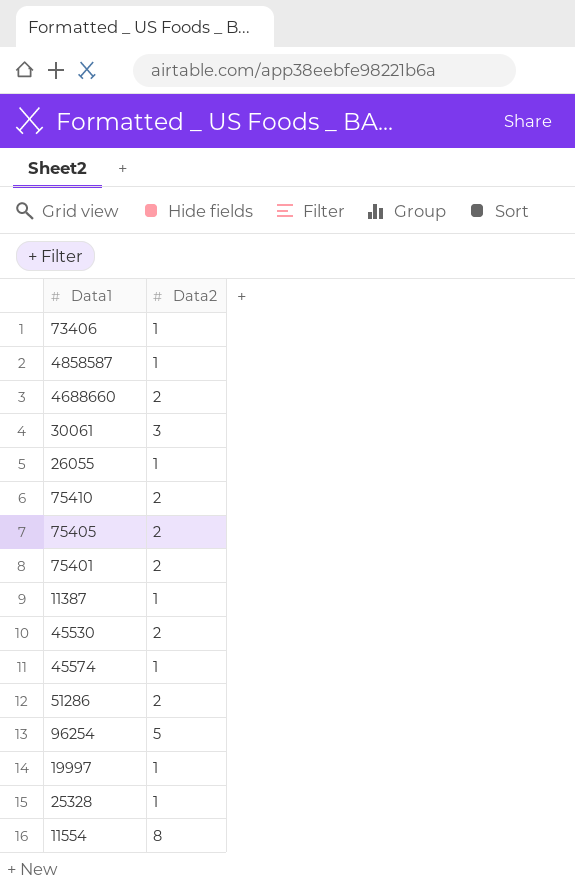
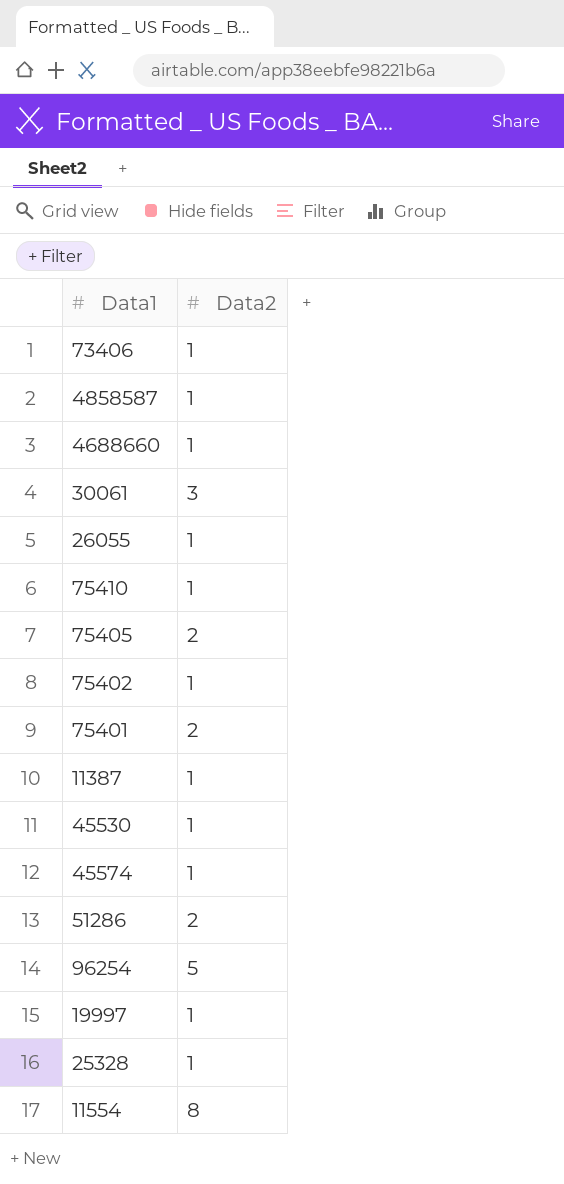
4688660 | Data2: 2 -> 1
75410 | Data2: 2 -> 1
row 75402: none -> 1
45530 | Data2: 2 -> 1

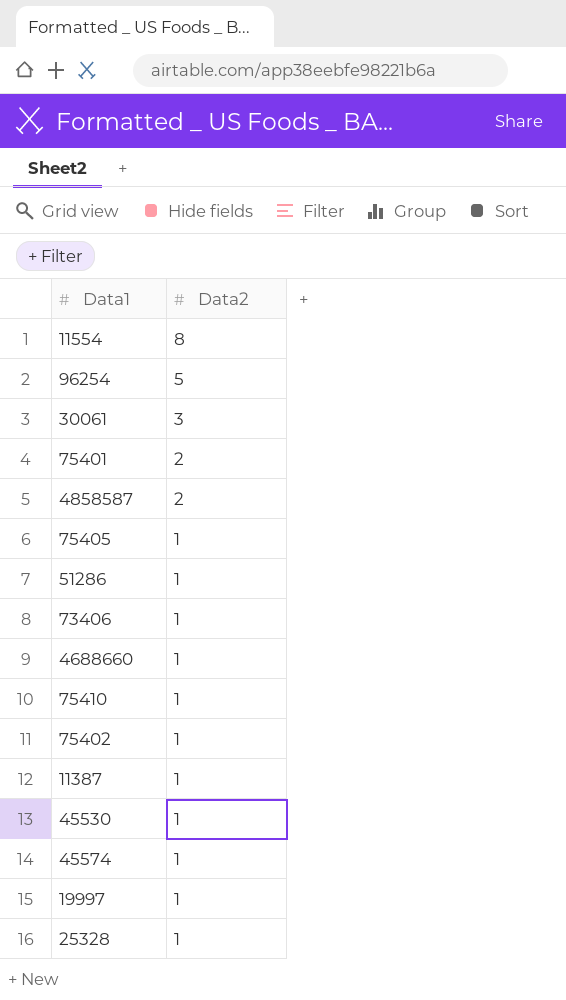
row order: none -> Data2 descending
row 26055: 1 -> none
4858587 | Data2: 1 -> 2
75405 | Data2: 2 -> 1
51286 | Data2: 2 -> 1

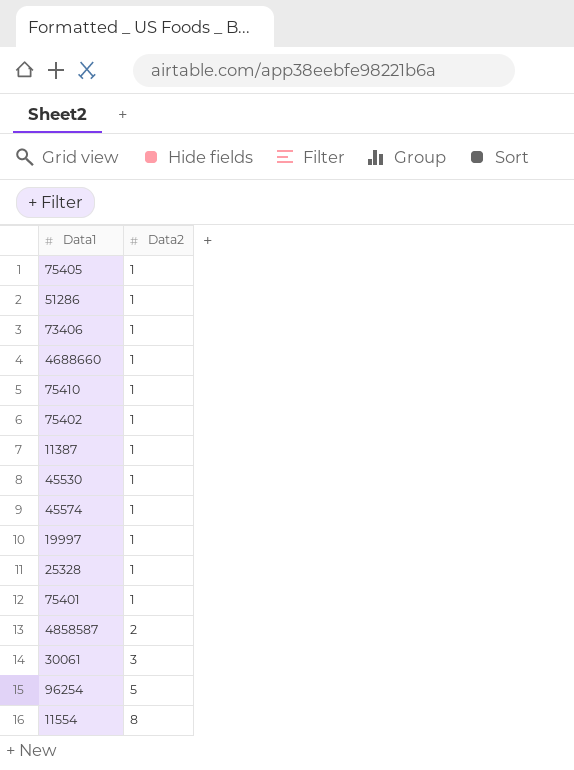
row order: Data2 descending -> Data2 ascending
75401 | Data2: 2 -> 1

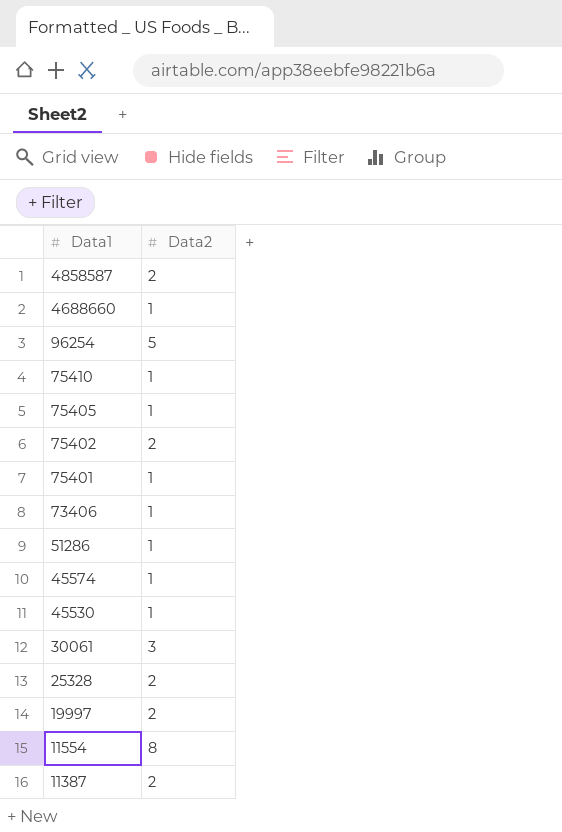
row order: Data2 ascending -> Data1 descending
75402 | Data2: 1 -> 2
25328 | Data2: 1 -> 2
19997 | Data2: 1 -> 2
11387 | Data2: 1 -> 2

